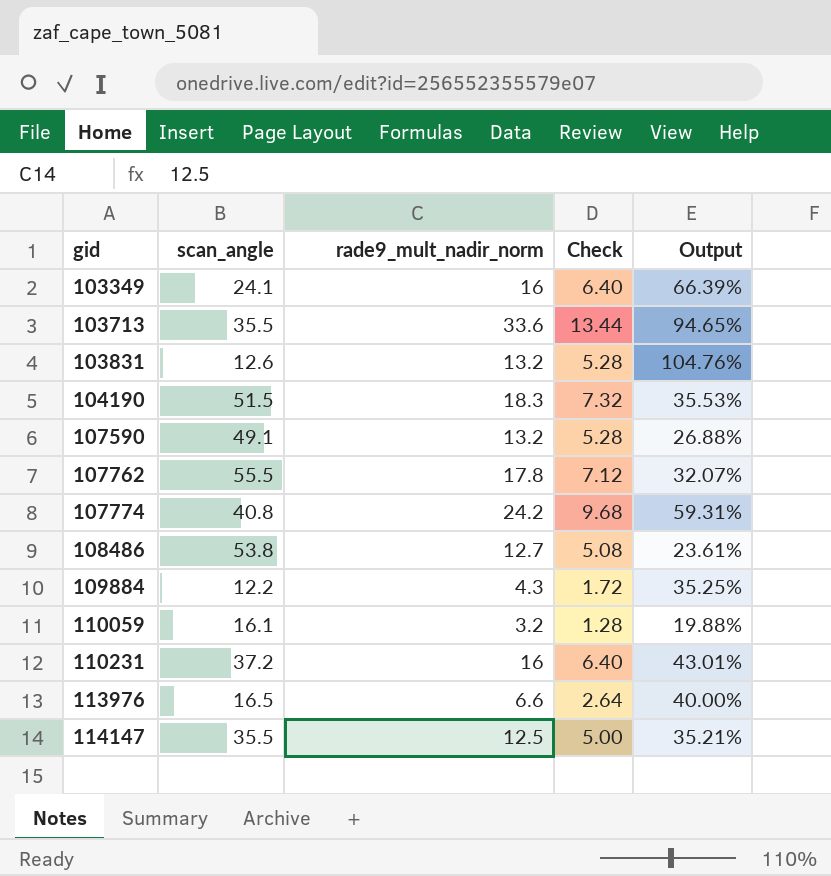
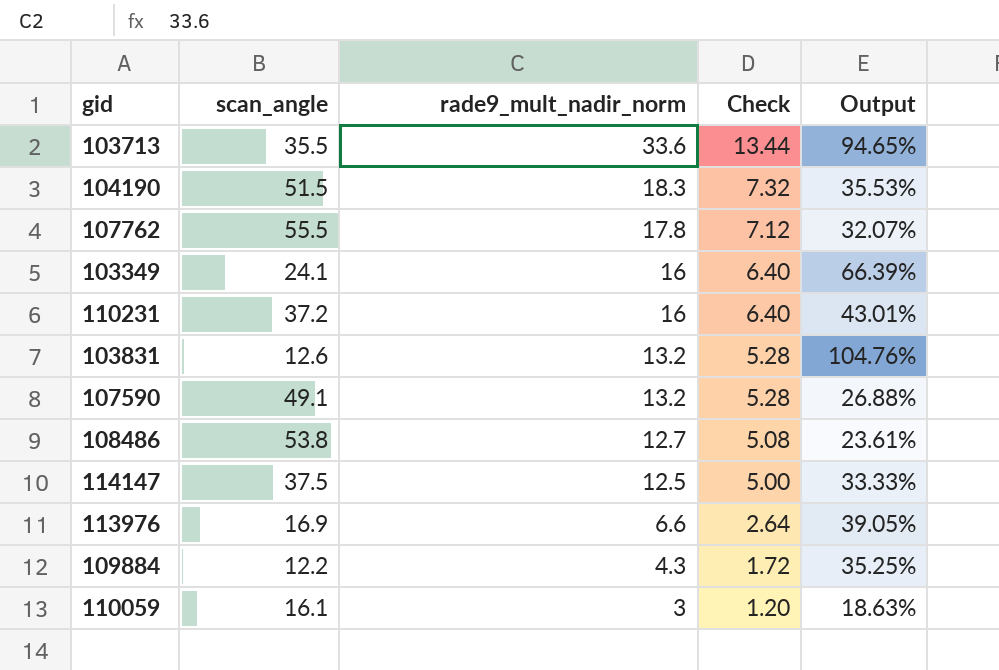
row order: gid ascending -> rade9_mult_nadir_norm descending
row 107774: 40.8 | 24.2 | 9.68 | 59.31% -> none
114147 | scan_angle: 35.5 -> 37.5
114147 | Output: 35.21% -> 33.33%
113976 | scan_angle: 16.5 -> 16.9
113976 | Output: 40.00% -> 39.05%
110059 | rade9_mult_nadir_norm: 3.2 -> 3
110059 | Check: 1.28 -> 1.20
110059 | Output: 19.88% -> 18.63%

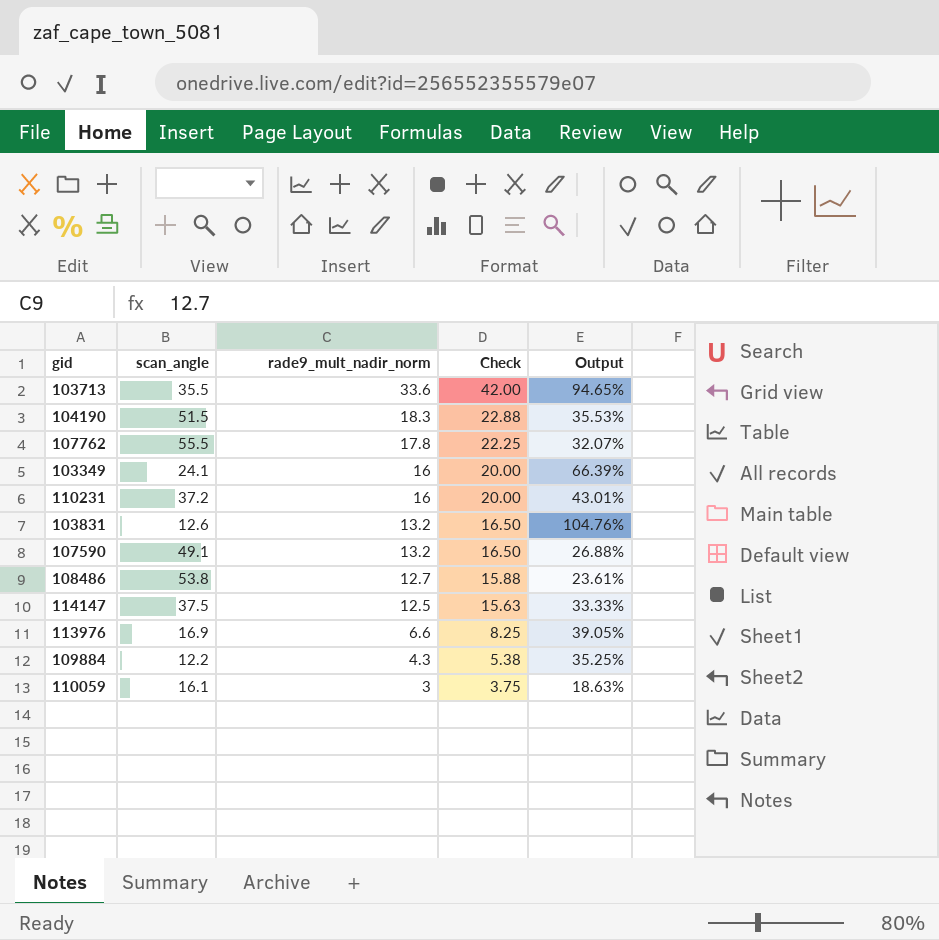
column Check | formula: [rade9_mult_nadir_norm] * 0.4 -> [rade9_mult_nadir_norm] * 1.25

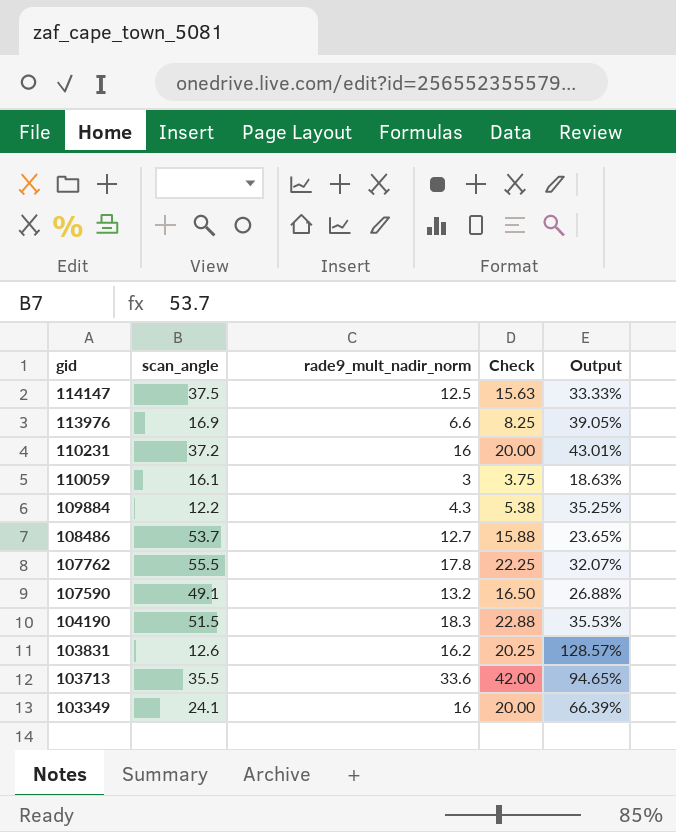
row order: rade9_mult_nadir_norm descending -> gid descending
108486 | scan_angle: 53.8 -> 53.7
108486 | Output: 23.61% -> 23.65%
103831 | rade9_mult_nadir_norm: 13.2 -> 16.2
103831 | Check: 16.50 -> 20.25
103831 | Output: 104.76% -> 128.57%

